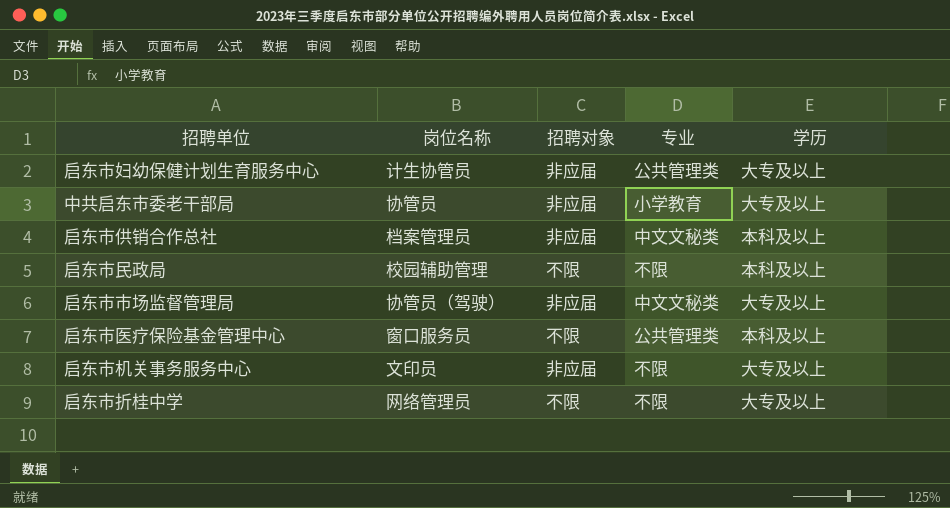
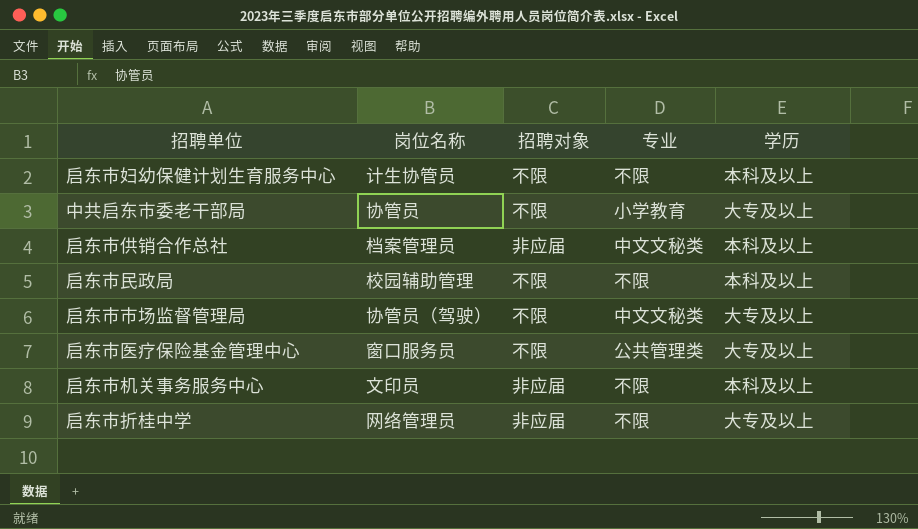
启东市妇幼保健计划生育服务中心 | 招聘对象: 非应届 -> 不限
启东市妇幼保健计划生育服务中心 | 专业: 公共管理类 -> 不限
启东市妇幼保健计划生育服务中心 | 学历: 大专及以上 -> 本科及以上
中共启东市委老干部局 | 招聘对象: 非应届 -> 不限
启东市市场监督管理局 | 招聘对象: 非应届 -> 不限
启东市医疗保险基金管理中心 | 学历: 本科及以上 -> 大专及以上
启东市机关事务服务中心 | 学历: 大专及以上 -> 本科及以上
启东市折桂中学 | 招聘对象: 不限 -> 非应届

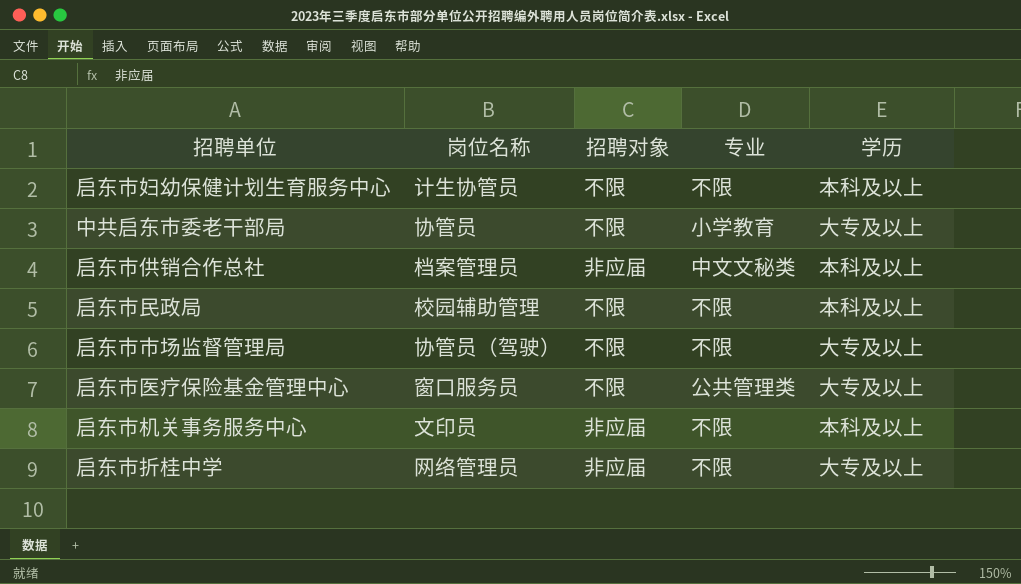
启东市市场监督管理局 | 专业: 中文文秘类 -> 不限

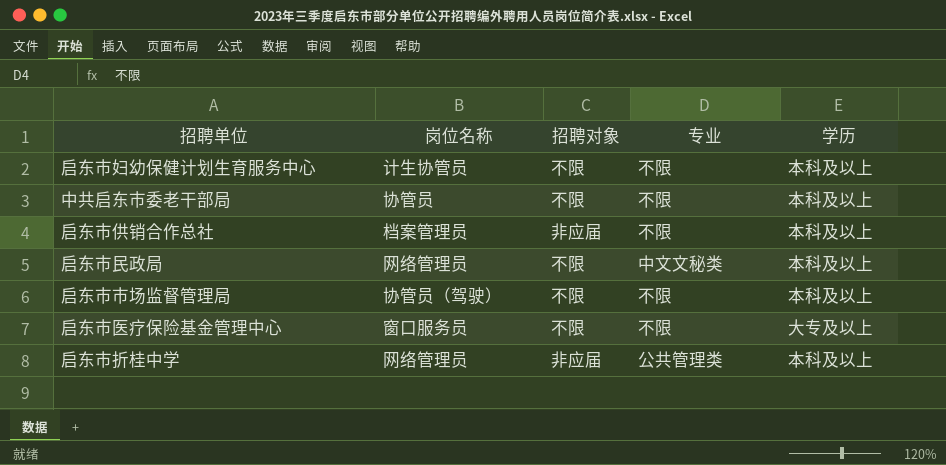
row 启东市机关事务服务中心: 文印员 | 非应届 | 不限 | 本科及以上 -> none
中共启东市委老干部局 | 专业: 小学教育 -> 不限
中共启东市委老干部局 | 学历: 大专及以上 -> 本科及以上
启东市供销合作总社 | 专业: 中文文秘类 -> 不限
启东市民政局 | 岗位名称: 校园辅助管理 -> 网络管理员
启东市民政局 | 专业: 不限 -> 中文文秘类
启东市市场监督管理局 | 学历: 大专及以上 -> 本科及以上
启东市医疗保险基金管理中心 | 专业: 公共管理类 -> 不限
启东市折桂中学 | 专业: 不限 -> 公共管理类
启东市折桂中学 | 学历: 大专及以上 -> 本科及以上

